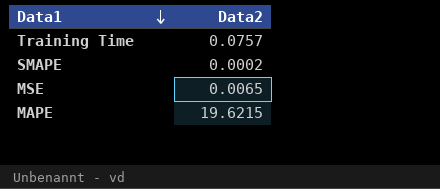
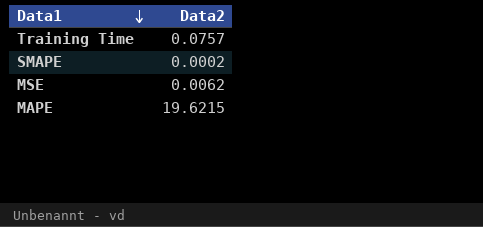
MSE | Data2: 0.0065 -> 0.0062

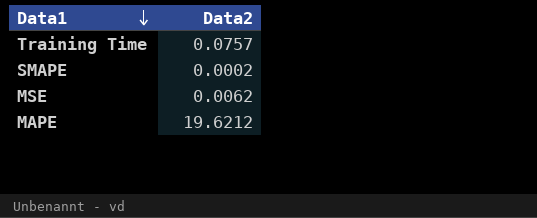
MAPE | Data2: 19.6215 -> 19.6212

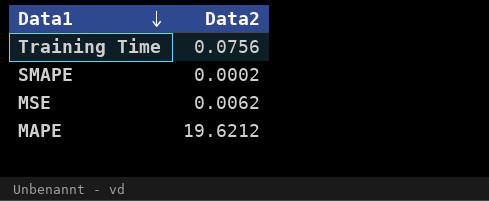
Training Time | Data2: 0.0757 -> 0.0756

